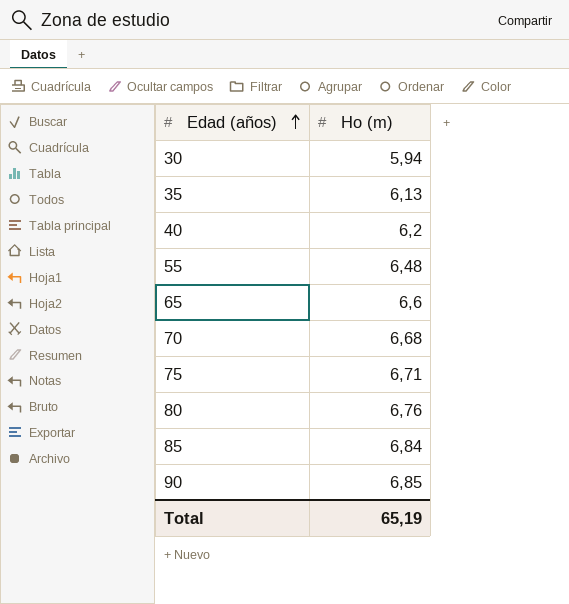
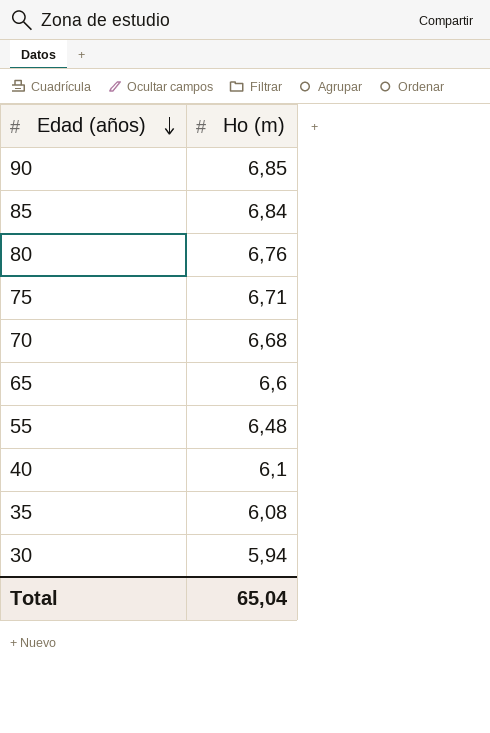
row order: Edad (años) ascending -> Edad (años) descending
40 | Ho (m): 6,2 -> 6,1
35 | Ho (m): 6,13 -> 6,08
Total | Ho (m): 65,19 -> 65,04

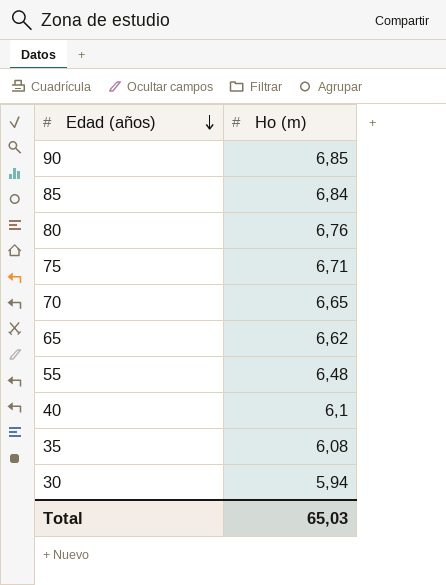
70 | Ho (m): 6,68 -> 6,65
65 | Ho (m): 6,6 -> 6,62
Total | Ho (m): 65,04 -> 65,03

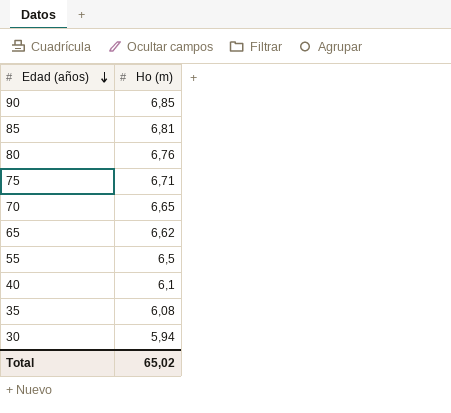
85 | Ho (m): 6,84 -> 6,81
55 | Ho (m): 6,48 -> 6,5
Total | Ho (m): 65,03 -> 65,02

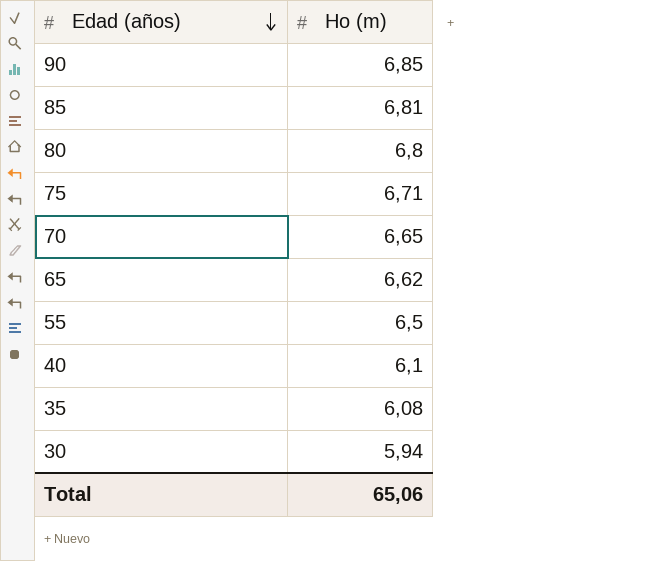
80 | Ho (m): 6,76 -> 6,8
Total | Ho (m): 65,02 -> 65,06

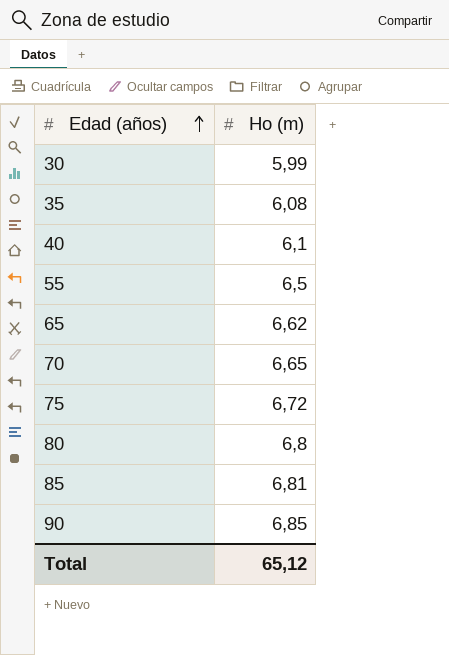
row order: Edad (años) descending -> Edad (años) ascending
30 | Ho (m): 5,94 -> 5,99
75 | Ho (m): 6,71 -> 6,72
Total | Ho (m): 65,06 -> 65,12

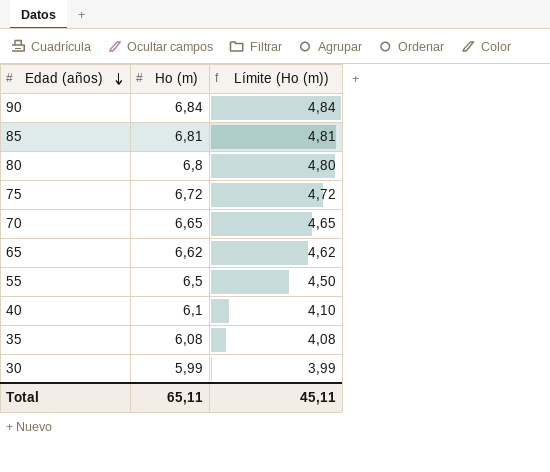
row order: Edad (años) ascending -> Edad (años) descending
column Límite (Ho (m)) | formula: none -> [Ho (m)] - 2
90 | Ho (m): 6,85 -> 6,84
Total | Ho (m): 65,12 -> 65,11

